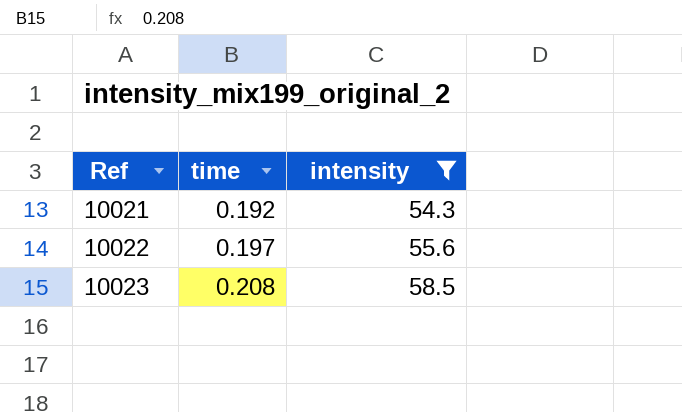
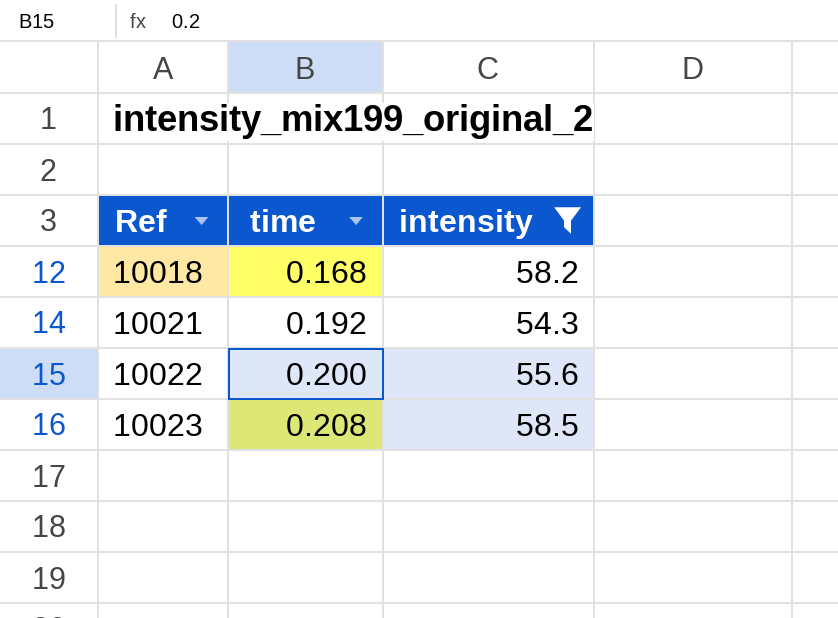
row 10018: none -> 0.168 | 58.2
10022 | time: 0.197 -> 0.200

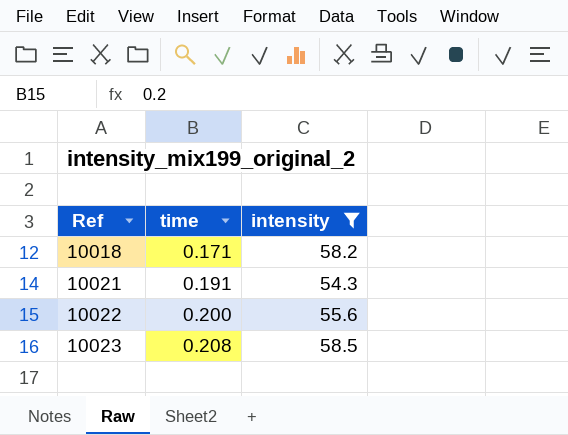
10018 | time: 0.168 -> 0.171
10021 | time: 0.192 -> 0.191

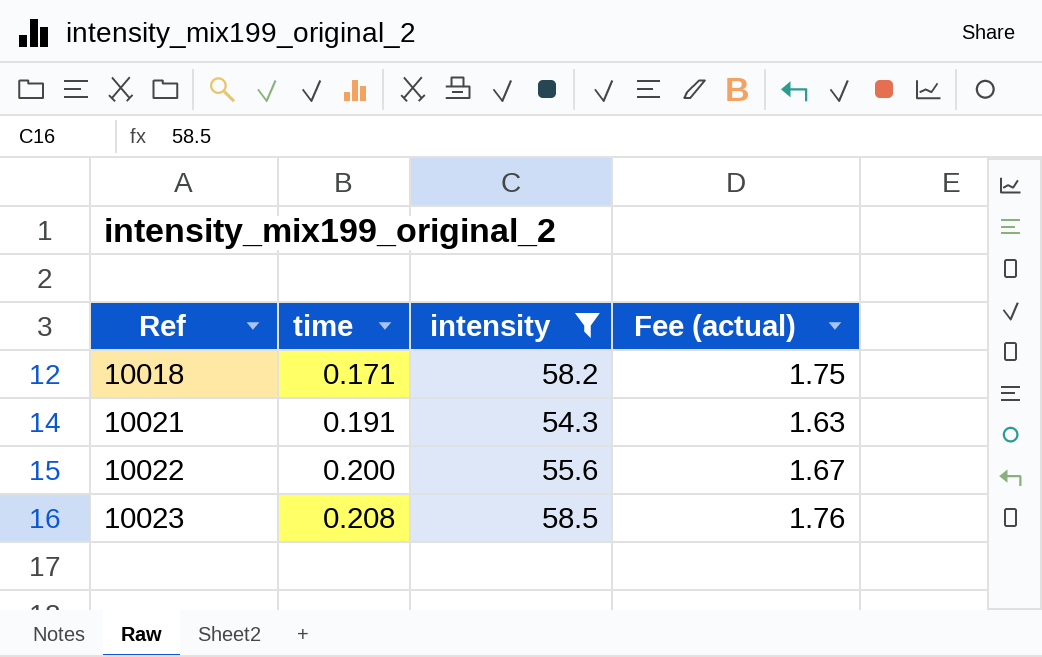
column Fee (actual) | formula: none -> [intensity] * 0.03

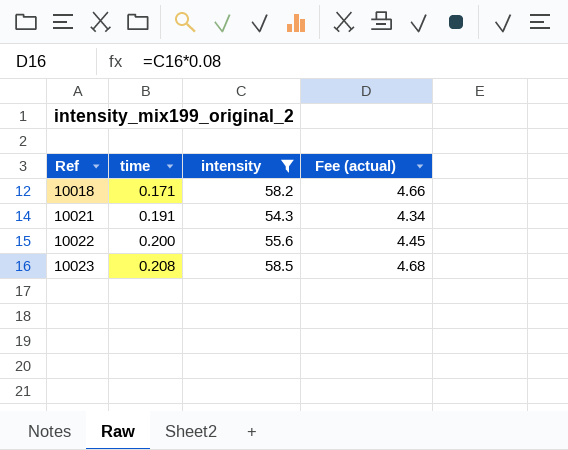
column Fee (actual) | formula: [intensity] * 0.03 -> [intensity] * 0.08

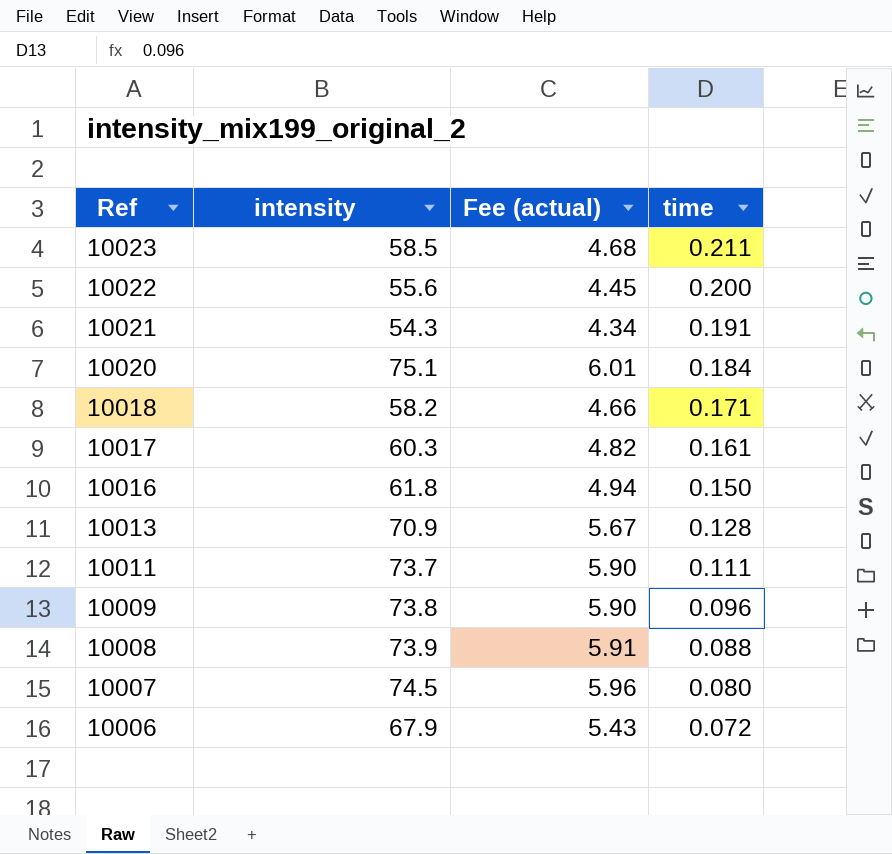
filter: intensity <= 58.5 -> none
row order: Ref ascending -> Ref descending
column time | position: 2 -> 4
10023 | time: 0.208 -> 0.211

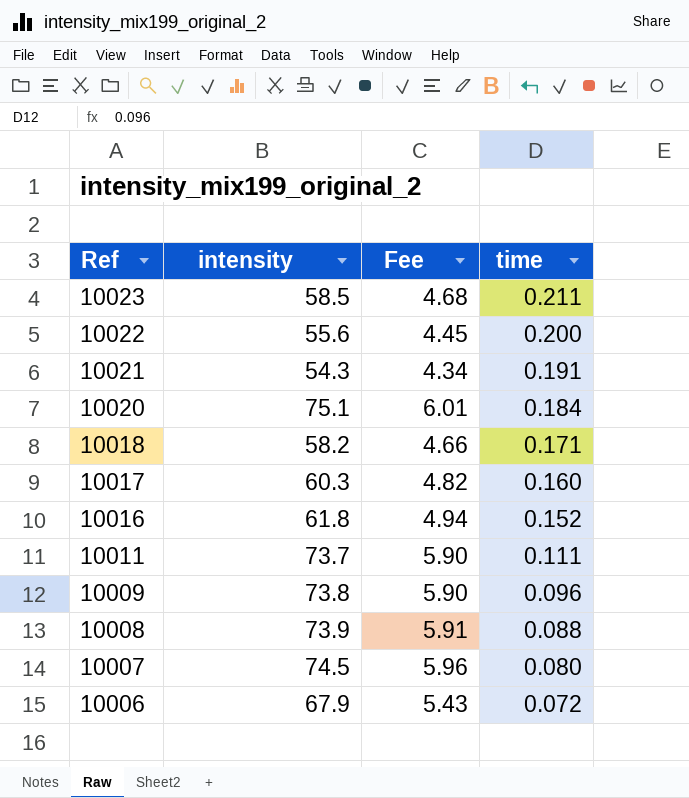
column name: Fee (actual) -> Fee
row 10013: 70.9 | 5.67 | 0.128 -> none
10017 | time: 0.161 -> 0.160
10016 | time: 0.150 -> 0.152

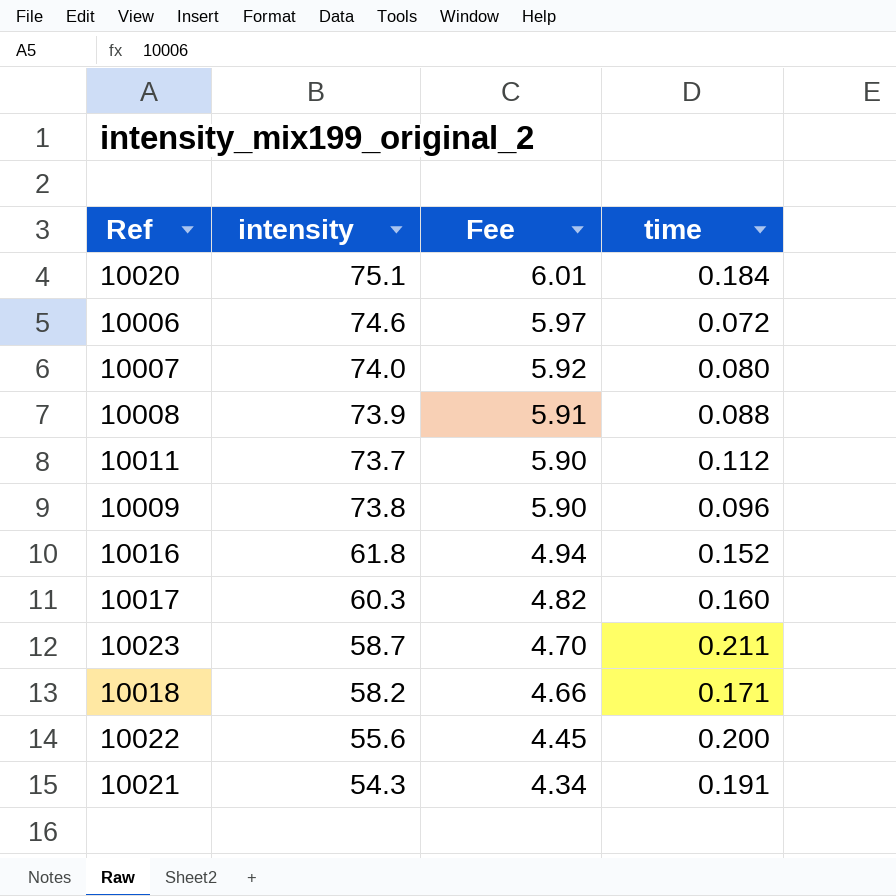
row order: Ref descending -> Fee descending
10006 | intensity: 67.9 -> 74.6
10006 | Fee: 5.43 -> 5.97
10007 | intensity: 74.5 -> 74.0
10007 | Fee: 5.96 -> 5.92
10011 | time: 0.111 -> 0.112
10023 | intensity: 58.5 -> 58.7
10023 | Fee: 4.68 -> 4.70

